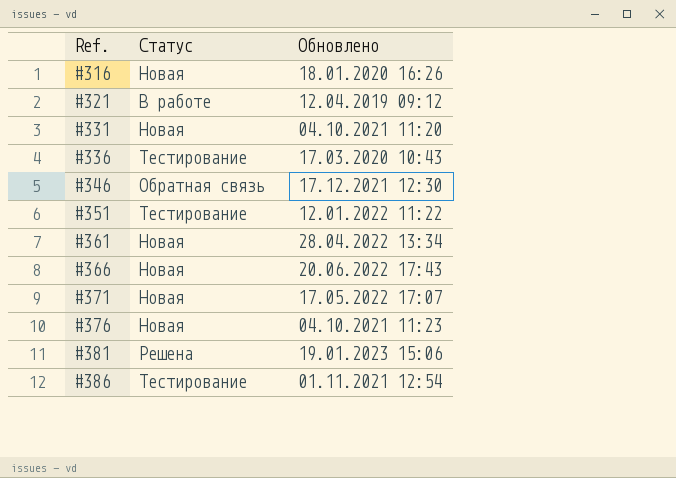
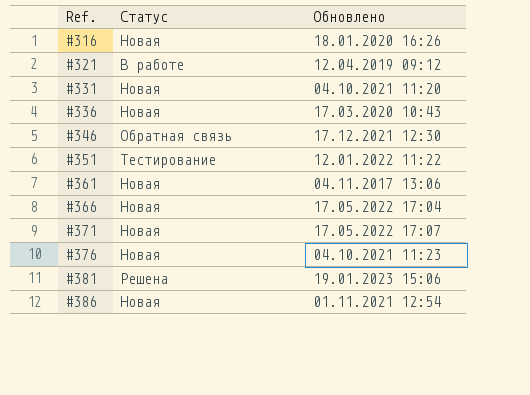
#336 | Статус: Тестирование -> Новая
#361 | Обновлено: 28.04.2022 13:34 -> 04.11.2017 13:06
#366 | Обновлено: 20.06.2022 17:43 -> 17.05.2022 17:04
#386 | Статус: Тестирование -> Новая

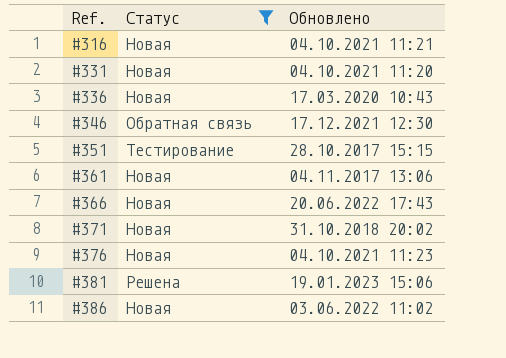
filter: none -> Статус != В работе
#316 | Обновлено: 18.01.2020 16:26 -> 04.10.2021 11:21
#351 | Обновлено: 12.01.2022 11:22 -> 28.10.2017 15:15
#366 | Обновлено: 17.05.2022 17:04 -> 20.06.2022 17:43
#371 | Обновлено: 17.05.2022 17:07 -> 31.10.2018 20:02
#386 | Обновлено: 01.11.2021 12:54 -> 03.06.2022 11:02

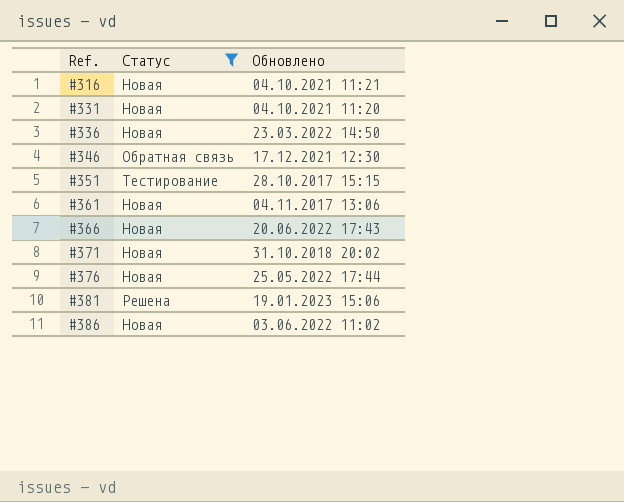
#336 | Обновлено: 17.03.2020 10:43 -> 23.03.2022 14:50
#376 | Обновлено: 04.10.2021 11:23 -> 25.05.2022 17:44

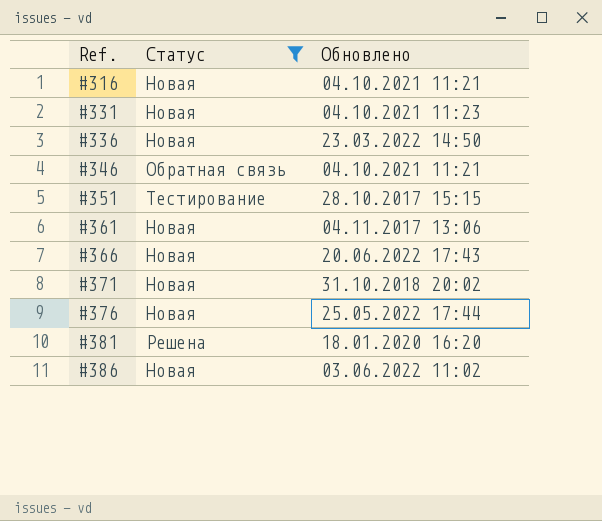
#331 | Обновлено: 04.10.2021 11:20 -> 04.10.2021 11:23
#346 | Обновлено: 17.12.2021 12:30 -> 04.10.2021 11:21
#381 | Обновлено: 19.01.2023 15:06 -> 18.01.2020 16:20

